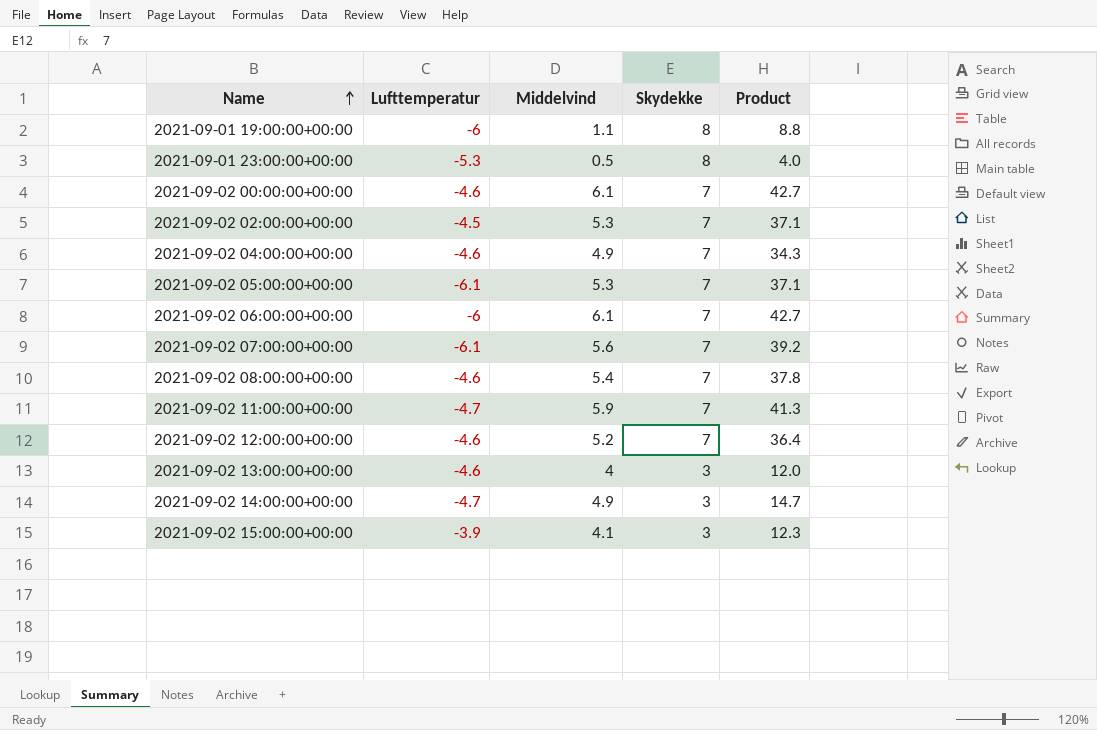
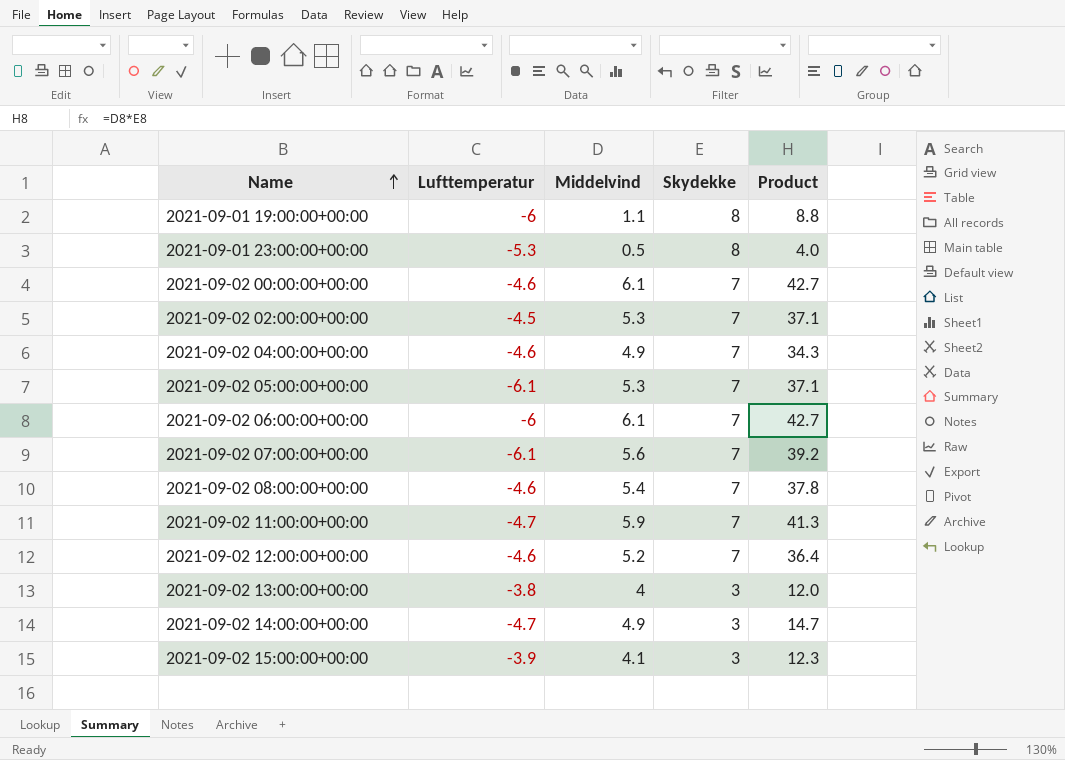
2021-09-02 13:00:00+00:00 | Lufttemperatur: -4.6 -> -3.8

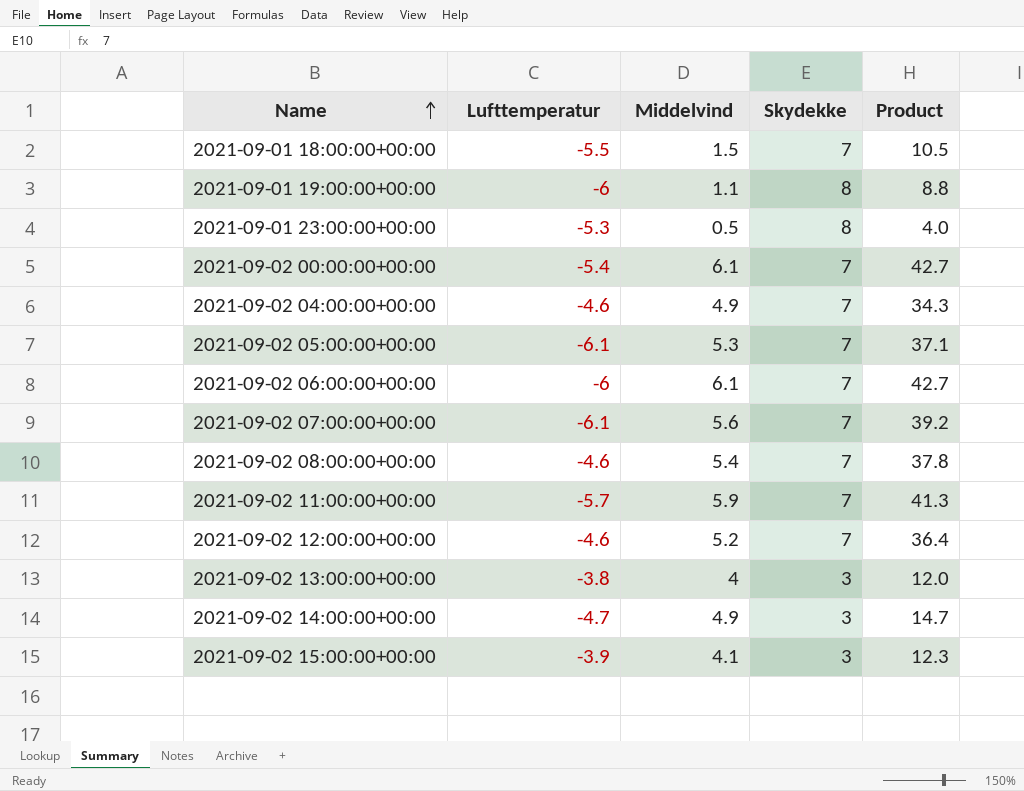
row 2021-09-02 02:00:00+00:00: -4.5 | 5.3 | 7 | 37.1 -> none
row 2021-09-01 18:00:00+00:00: none -> -5.5 | 1.5 | 7 | 10.5
2021-09-02 00:00:00+00:00 | Lufttemperatur: -4.6 -> -5.4
2021-09-02 11:00:00+00:00 | Lufttemperatur: -4.7 -> -5.7

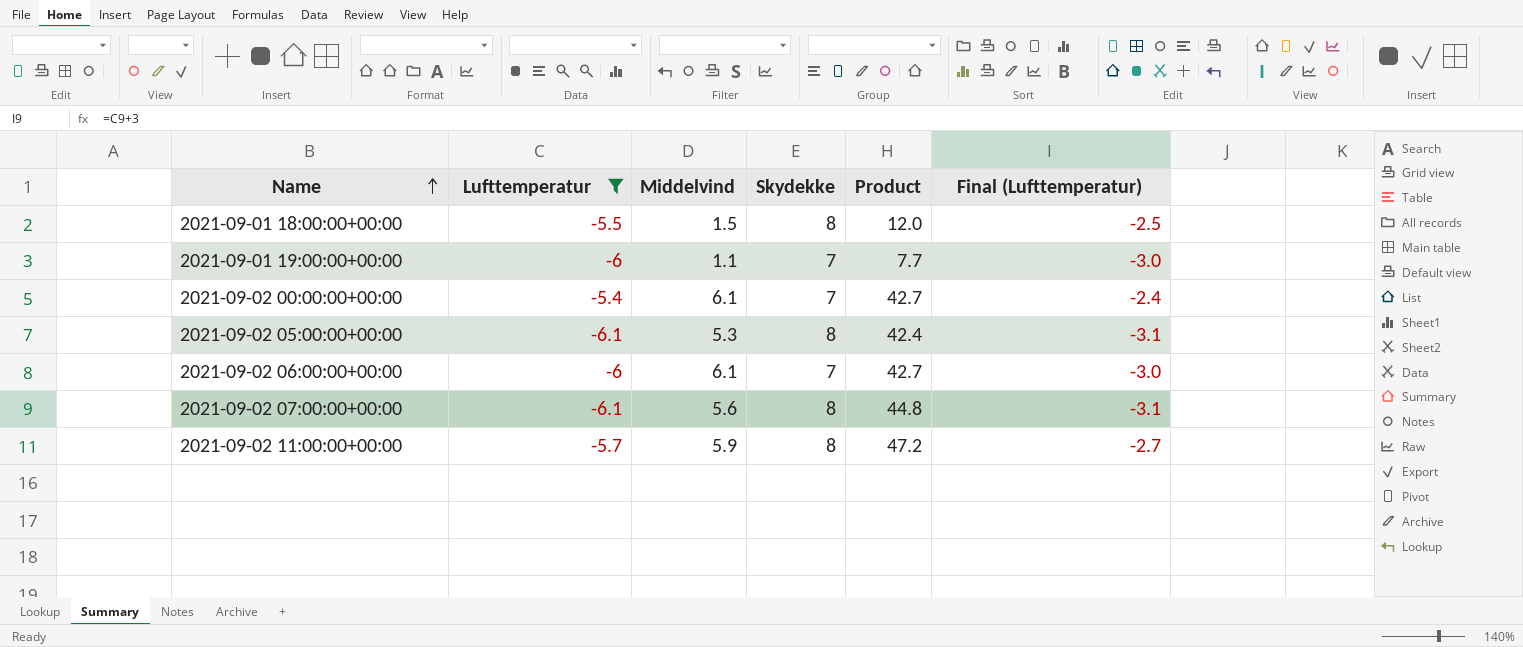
filter: none -> Lufttemperatur <= -5.4
column Final (Lufttemperatur) | formula: none -> [Lufttemperatur] + 3
2021-09-01 18:00:00+00:00 | Skydekke: 7 -> 8
2021-09-01 18:00:00+00:00 | Product: 10.5 -> 12.0
2021-09-01 19:00:00+00:00 | Skydekke: 8 -> 7
2021-09-01 19:00:00+00:00 | Product: 8.8 -> 7.7
2021-09-02 05:00:00+00:00 | Skydekke: 7 -> 8
2021-09-02 05:00:00+00:00 | Product: 37.1 -> 42.4
2021-09-02 07:00:00+00:00 | Skydekke: 7 -> 8
2021-09-02 07:00:00+00:00 | Product: 39.2 -> 44.8
2021-09-02 11:00:00+00:00 | Skydekke: 7 -> 8
2021-09-02 11:00:00+00:00 | Product: 41.3 -> 47.2

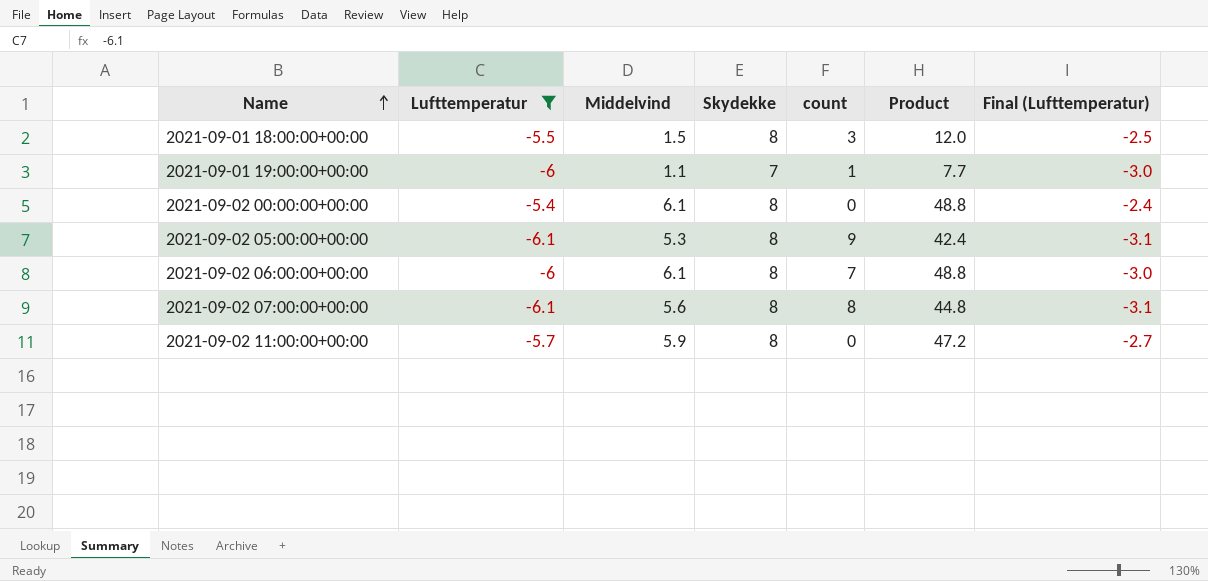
column count | position: none -> 5
2021-09-02 00:00:00+00:00 | Skydekke: 7 -> 8
2021-09-02 00:00:00+00:00 | Product: 42.7 -> 48.8
2021-09-02 06:00:00+00:00 | Skydekke: 7 -> 8
2021-09-02 06:00:00+00:00 | Product: 42.7 -> 48.8

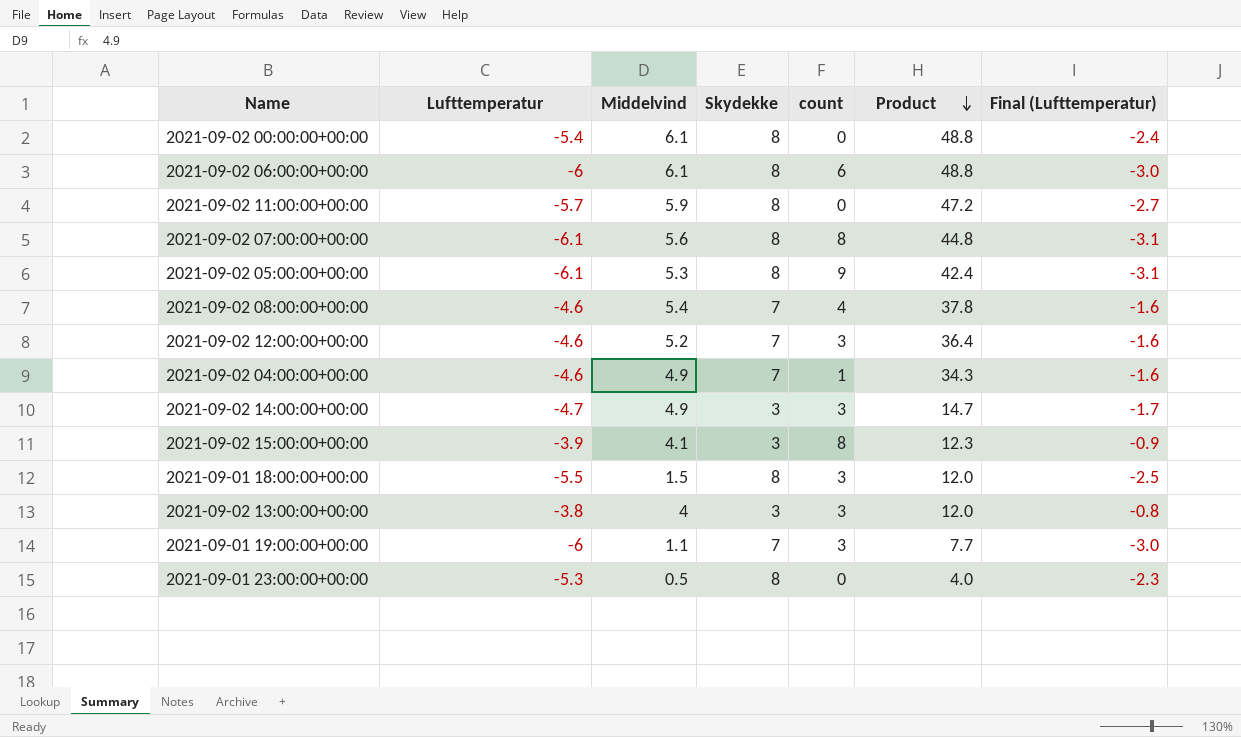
filter: Lufttemperatur <= -5.4 -> none
row order: Name ascending -> Product descending
2021-09-02 06:00:00+00:00 | count: 7 -> 6
2021-09-01 19:00:00+00:00 | count: 1 -> 3

